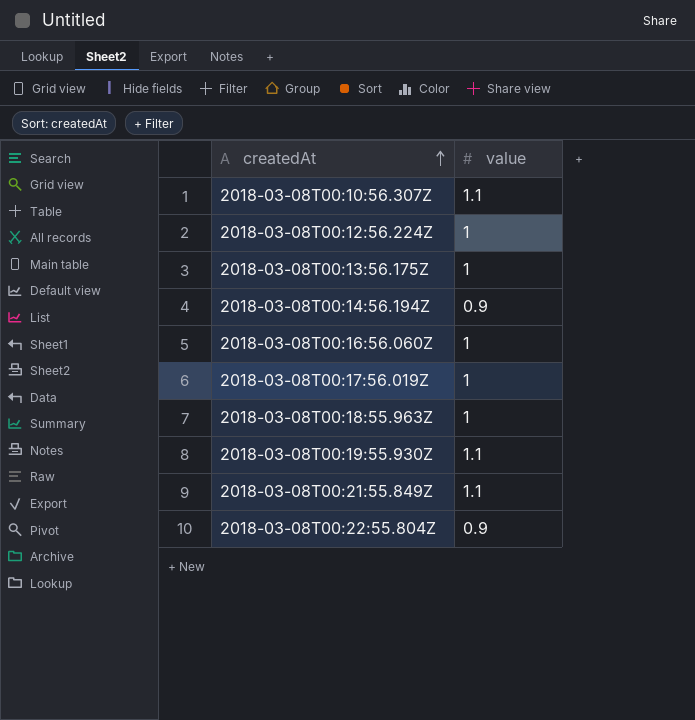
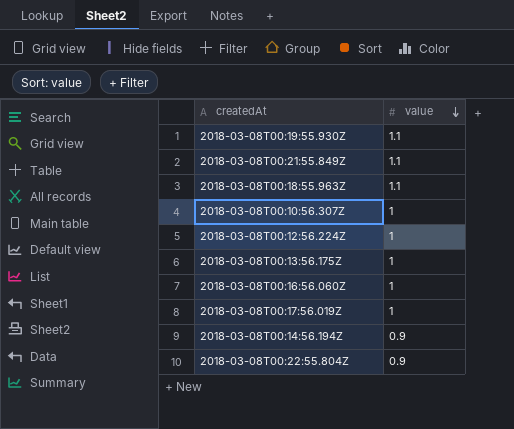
row order: createdAt ascending -> value descending
2018-03-08T00:18:55.963Z | value: 1 -> 1.1
2018-03-08T00:10:56.307Z | value: 1.1 -> 1

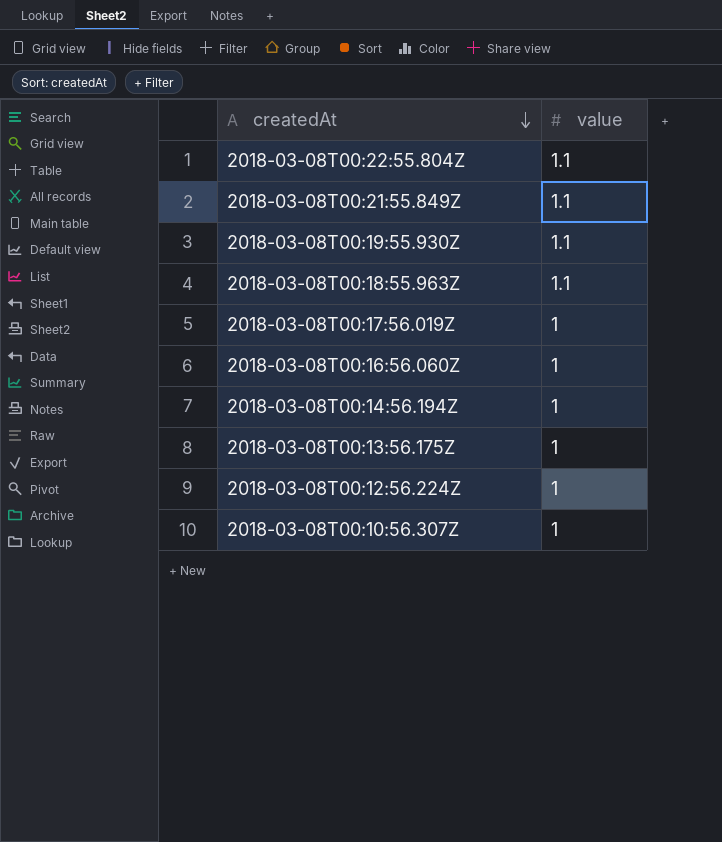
row order: value descending -> createdAt descending
2018-03-08T00:22:55.804Z | value: 0.9 -> 1.1
2018-03-08T00:14:56.194Z | value: 0.9 -> 1

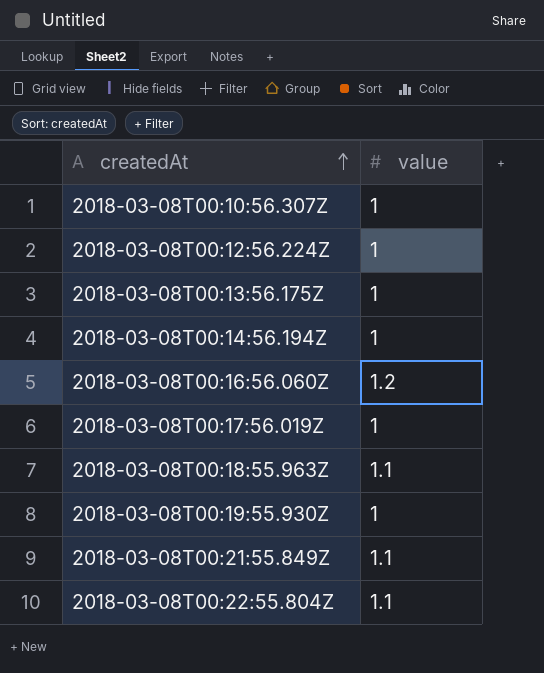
row order: createdAt descending -> createdAt ascending
2018-03-08T00:16:56.060Z | value: 1 -> 1.2
2018-03-08T00:19:55.930Z | value: 1.1 -> 1

